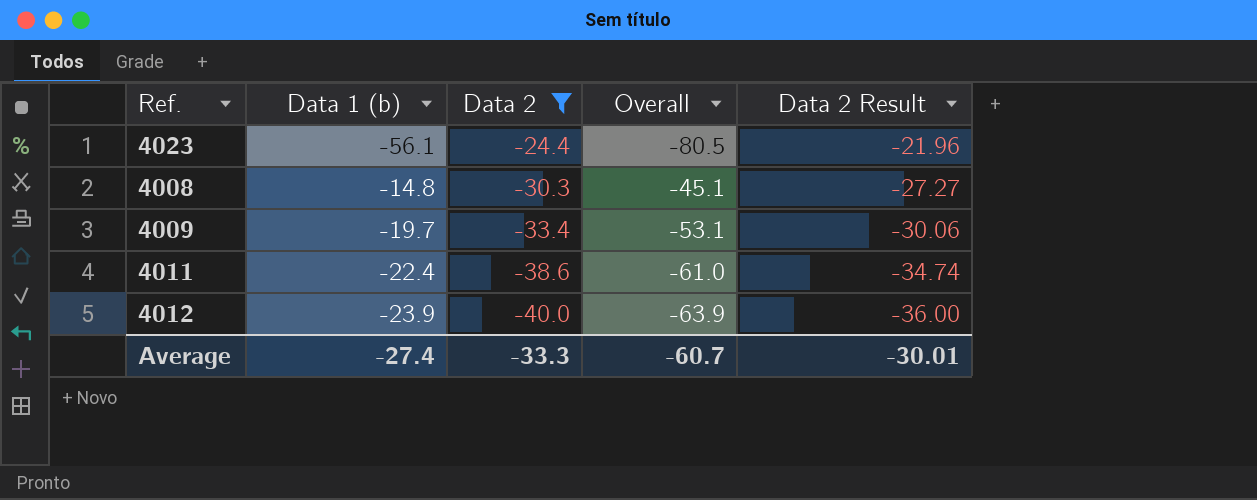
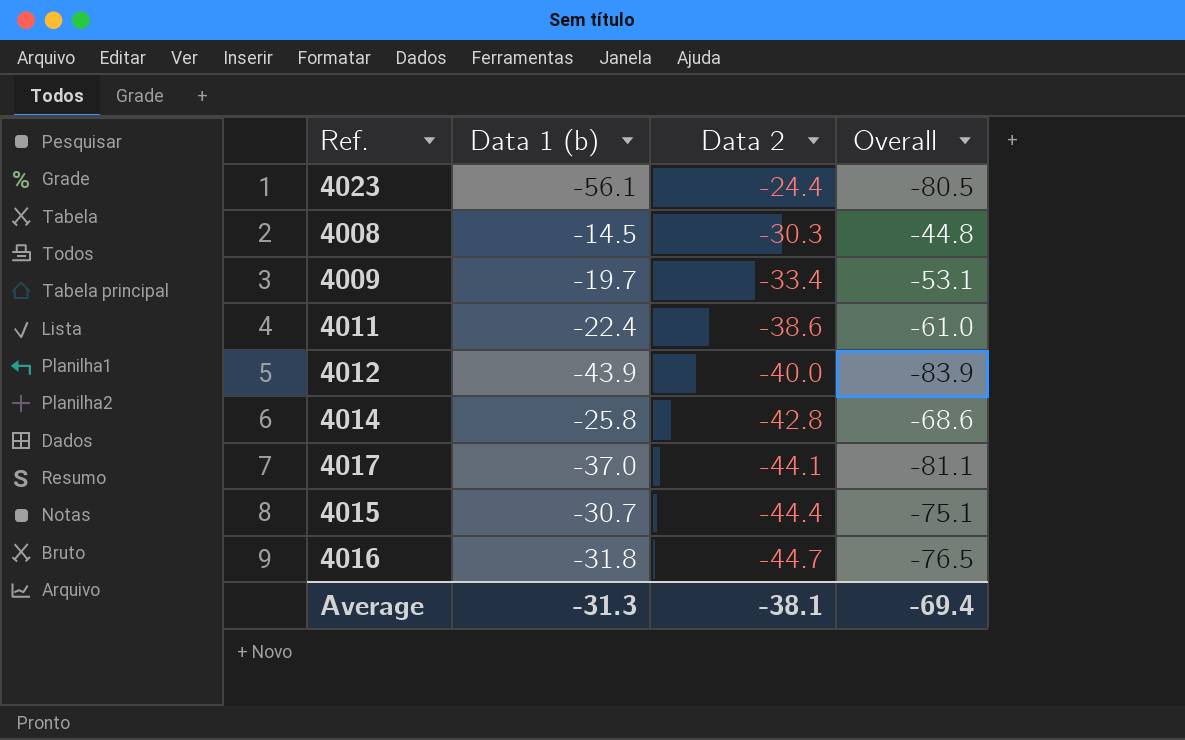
filter: Data 2 >= -40.0 -> none
column Data 2 Result | formula: [Data 2] * 0.9 -> none
4008 | Data 1 (b): -14.8 -> -14.5
4008 | Overall: -45.1 -> -44.8
4012 | Data 1 (b): -23.9 -> -43.9
4012 | Overall: -63.9 -> -83.9
Average | Data 1 (b): -27.4 -> -31.3
Average | Data 2: -33.3 -> -38.1
Average | Overall: -60.7 -> -69.4

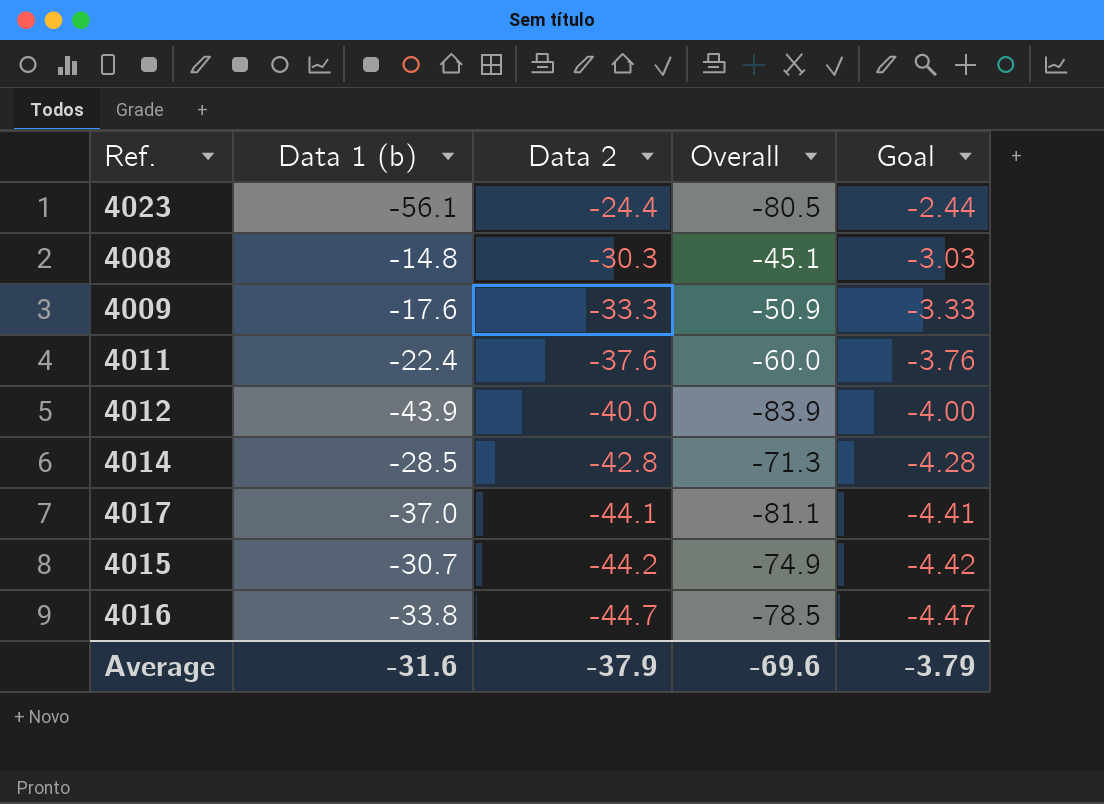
column Goal | formula: none -> [Data 2] * 0.1
4008 | Data 1 (b): -14.5 -> -14.8
4008 | Overall: -44.8 -> -45.1
4009 | Data 1 (b): -19.7 -> -17.6
4009 | Data 2: -33.4 -> -33.3
4009 | Overall: -53.1 -> -50.9
4011 | Data 2: -38.6 -> -37.6
4011 | Overall: -61.0 -> -60.0
4014 | Data 1 (b): -25.8 -> -28.5
4014 | Overall: -68.6 -> -71.3
4015 | Data 2: -44.4 -> -44.2
4015 | Overall: -75.1 -> -74.9
4016 | Data 1 (b): -31.8 -> -33.8
4016 | Overall: -76.5 -> -78.5
Average | Data 1 (b): -31.3 -> -31.6
Average | Data 2: -38.1 -> -37.9
Average | Overall: -69.4 -> -69.6

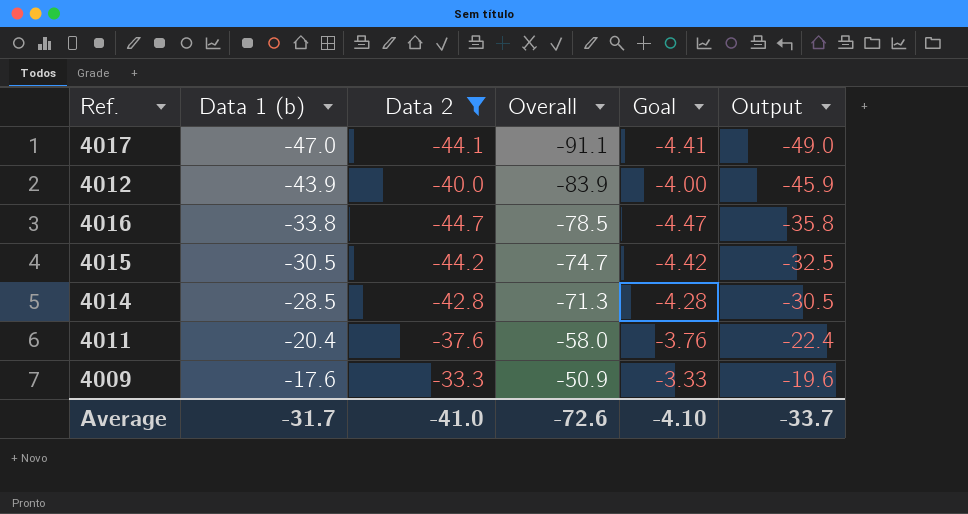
filter: none -> Data 2 <= -33.3
row order: Data 2 descending -> Data 1 (b) ascending
column Output | formula: none -> [Data 1 (b)] - 2
4017 | Data 1 (b): -37.0 -> -47.0
4017 | Overall: -81.1 -> -91.1
4015 | Data 1 (b): -30.7 -> -30.5
4015 | Overall: -74.9 -> -74.7
4011 | Data 1 (b): -22.4 -> -20.4
4011 | Overall: -60.0 -> -58.0
Average | Data 1 (b): -31.6 -> -31.7
Average | Data 2: -37.9 -> -41.0
Average | Overall: -69.6 -> -72.6
Average | Goal: -3.79 -> -4.10

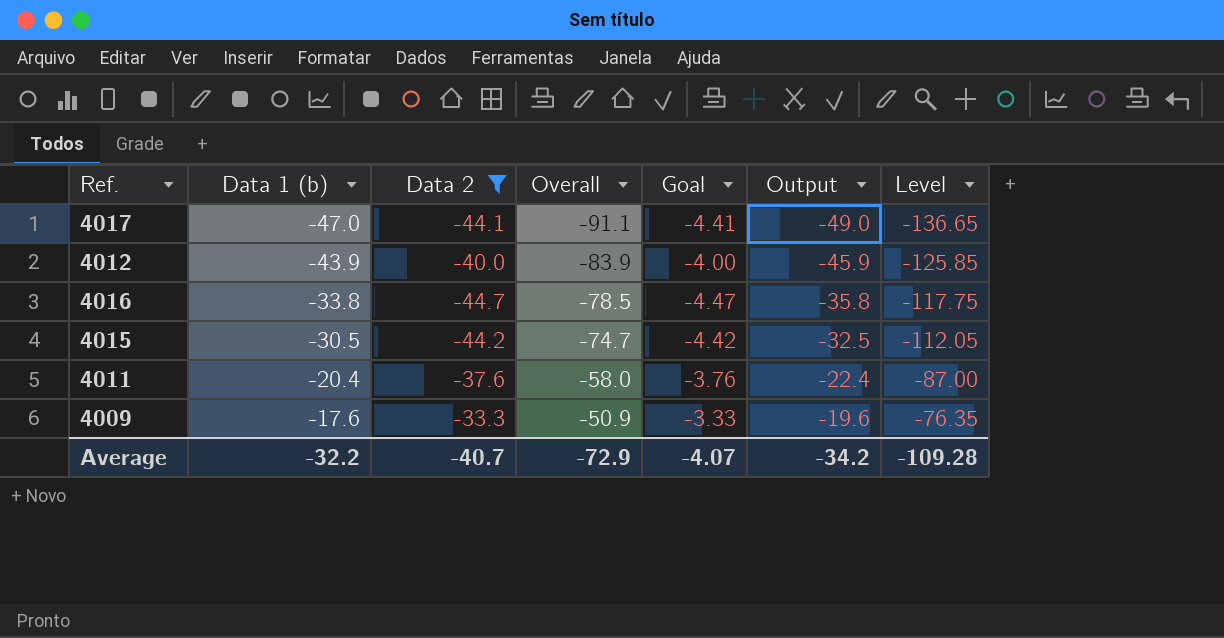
column Level | formula: none -> [Overall] * 1.5
row 4014: -28.5 | -42.8 | -71.3 | -4.28 | -30.5 -> none
Average | Data 1 (b): -31.7 -> -32.2
Average | Data 2: -41.0 -> -40.7
Average | Overall: -72.6 -> -72.9
Average | Goal: -4.10 -> -4.07
Average | Output: -33.7 -> -34.2

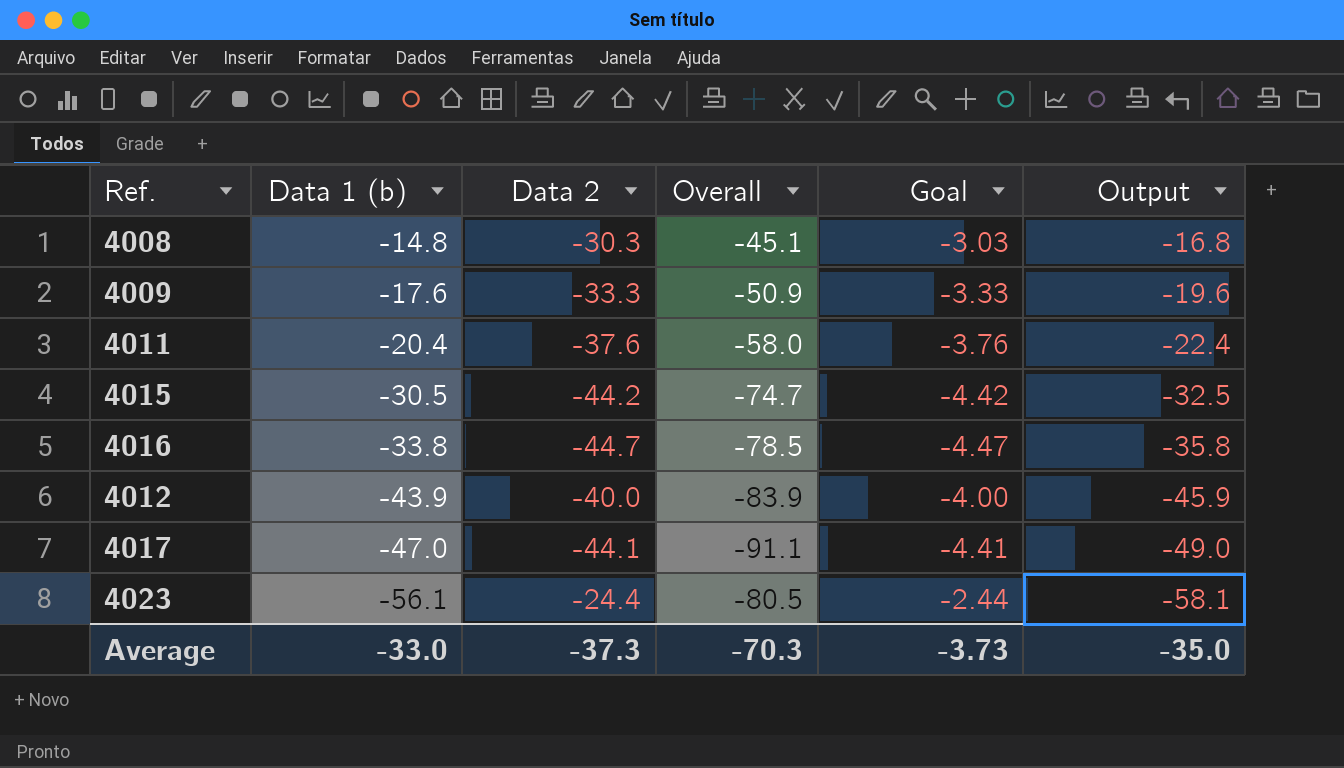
filter: Data 2 <= -33.3 -> none
row order: Data 1 (b) ascending -> Data 1 (b) descending
column Level | formula: [Overall] * 1.5 -> none
Average | Data 1 (b): -32.2 -> -33.0
Average | Data 2: -40.7 -> -37.3
Average | Overall: -72.9 -> -70.3
Average | Goal: -4.07 -> -3.73
Average | Output: -34.2 -> -35.0

